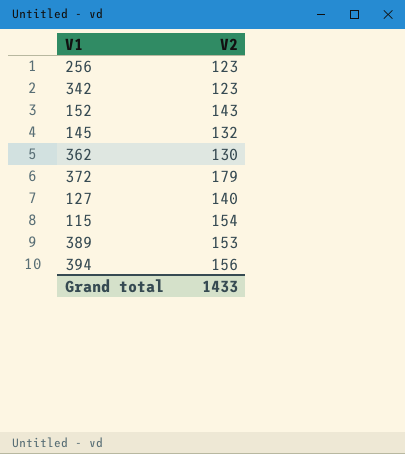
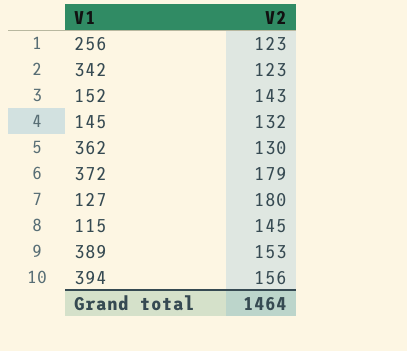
127 | V2: 140 -> 180
115 | V2: 154 -> 145
Grand total | V2: 1433 -> 1464

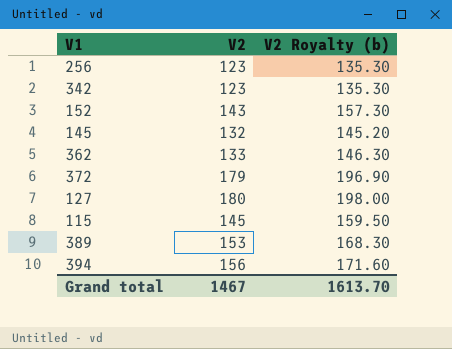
column V2 Royalty (b) | formula: none -> [V2] * 1.1
362 | V2: 130 -> 133
Grand total | V2: 1464 -> 1467

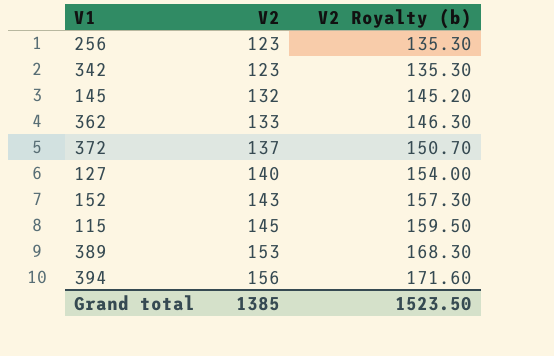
row order: none -> V2 ascending
372 | V2: 179 -> 137
372 | V2 Royalty (b): 196.90 -> 150.70
127 | V2: 180 -> 140
127 | V2 Royalty (b): 198.00 -> 154.00
Grand total | V2: 1467 -> 1385
Grand total | V2 Royalty (b): 1613.70 -> 1523.50

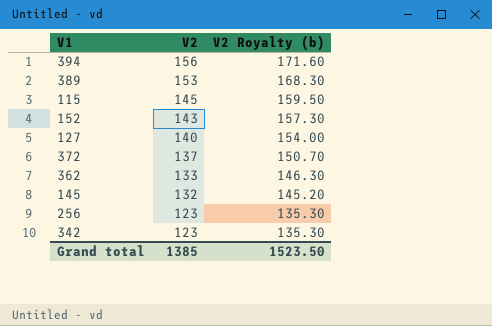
row order: V2 ascending -> V2 descending

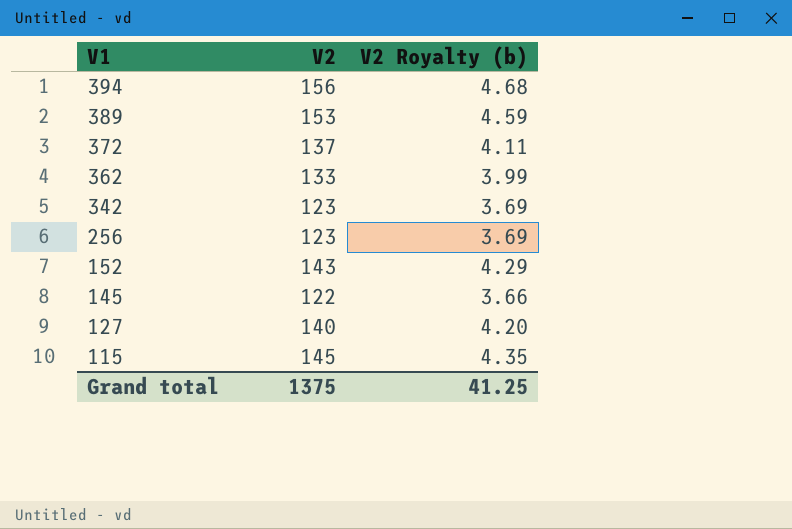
row order: V2 descending -> V1 descending
column V2 Royalty (b) | formula: [V2] * 1.1 -> [V2] * 0.03
145 | V2: 132 -> 122
Grand total | V2: 1385 -> 1375
Grand total | V2 Royalty (b): 1523.50 -> 41.25

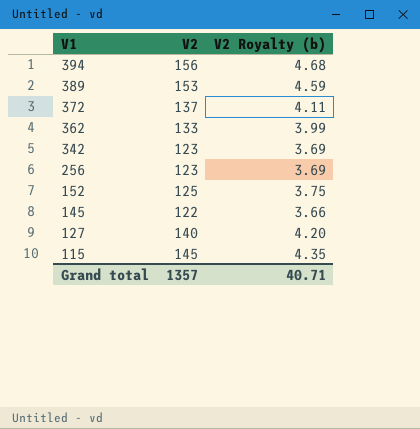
152 | V2: 143 -> 125
152 | V2 Royalty (b): 4.29 -> 3.75
Grand total | V2: 1375 -> 1357
Grand total | V2 Royalty (b): 41.25 -> 40.71

